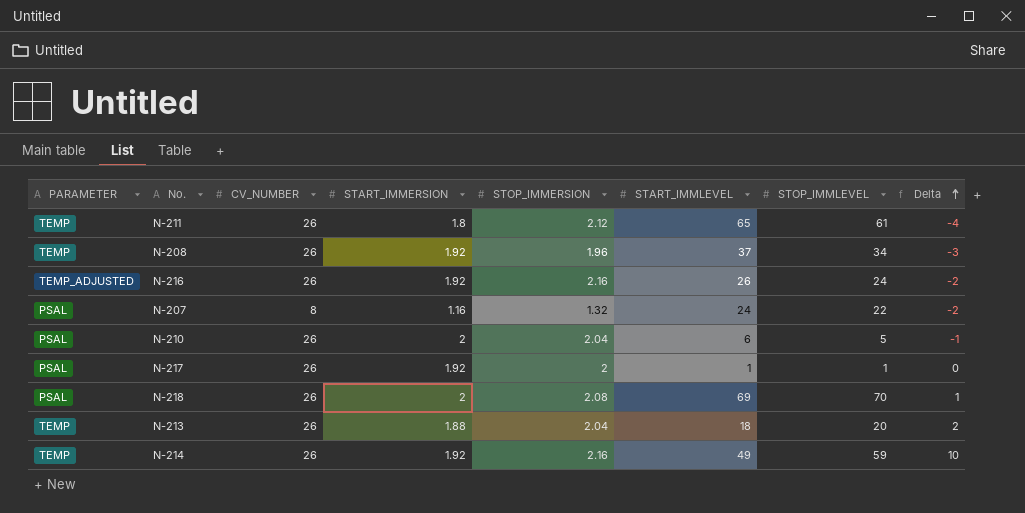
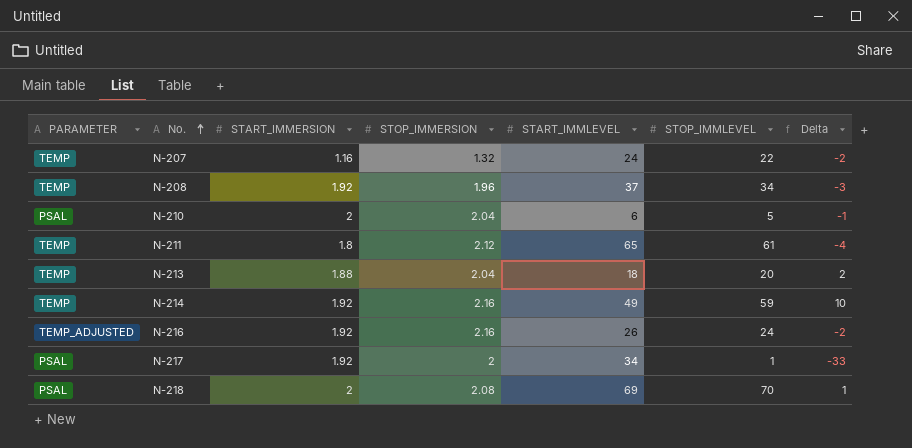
row order: Delta ascending -> No. ascending
column CV_NUMBER | position: 3 -> none
N-207 | PARAMETER: PSAL -> TEMP
N-217 | START_IMMLEVEL: 1 -> 34
N-217 | Delta: 0 -> -33

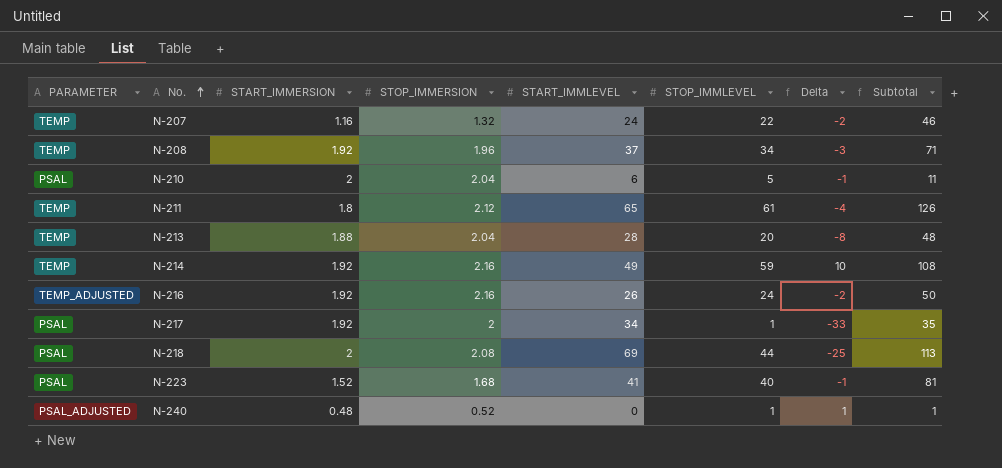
column Subtotal | formula: none -> [START_IMMLEVEL] + [STOP_IMMLEVEL]
N-213 | START_IMMLEVEL: 18 -> 28
N-213 | Delta: 2 -> -8
N-218 | STOP_IMMLEVEL: 70 -> 44
N-218 | Delta: 1 -> -25
row N-223: none -> PSAL | 1.52 | 1.68 | 41 | 40 | -1 | 81
row N-240: none -> PSAL_ADJUSTED | 0.48 | 0.52 | 0 | 1 | 1 | 1

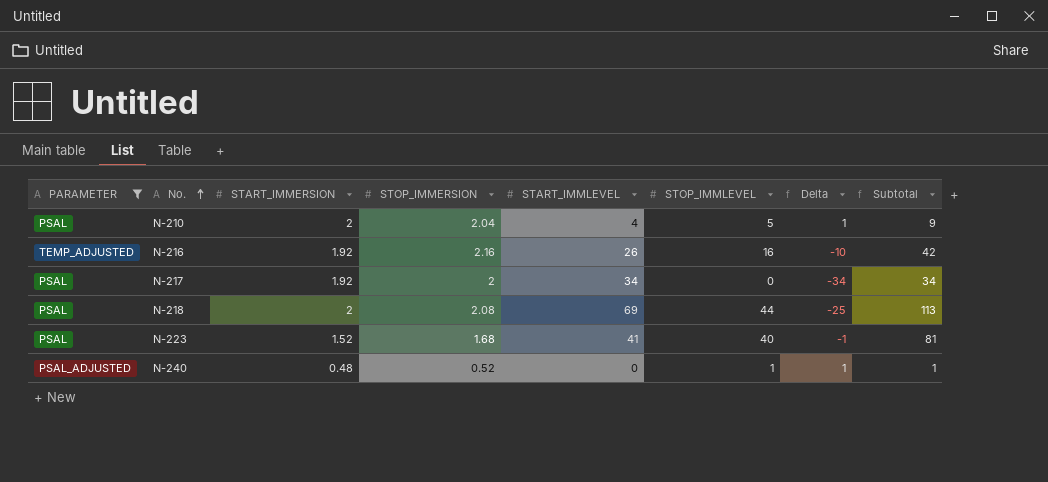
filter: none -> PARAMETER != TEMP
N-210 | START_IMMLEVEL: 6 -> 4
N-210 | Delta: -1 -> 1
N-210 | Subtotal: 11 -> 9
N-216 | STOP_IMMLEVEL: 24 -> 16
N-216 | Delta: -2 -> -10
N-216 | Subtotal: 50 -> 42
N-217 | STOP_IMMLEVEL: 1 -> 0
N-217 | Delta: -33 -> -34
N-217 | Subtotal: 35 -> 34

